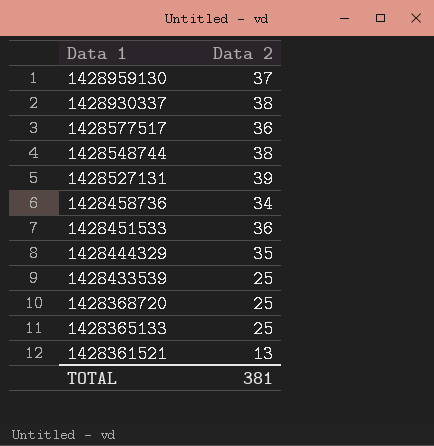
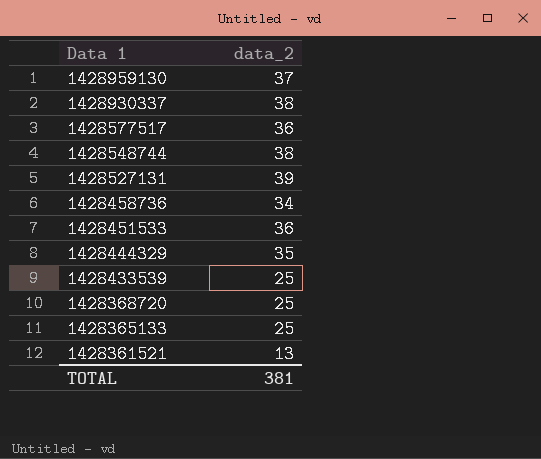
column name: Data 2 -> data_2

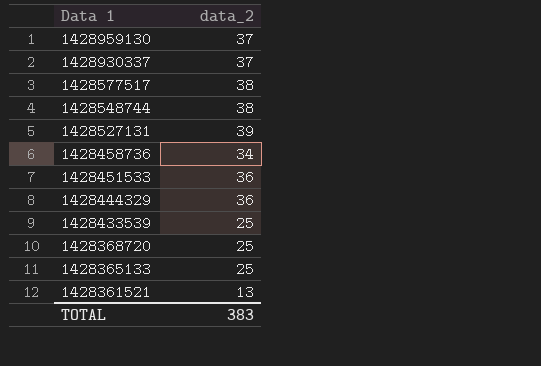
1428930337 | data_2: 38 -> 37
1428577517 | data_2: 36 -> 38
1428444329 | data_2: 35 -> 36
TOTAL | data_2: 381 -> 383

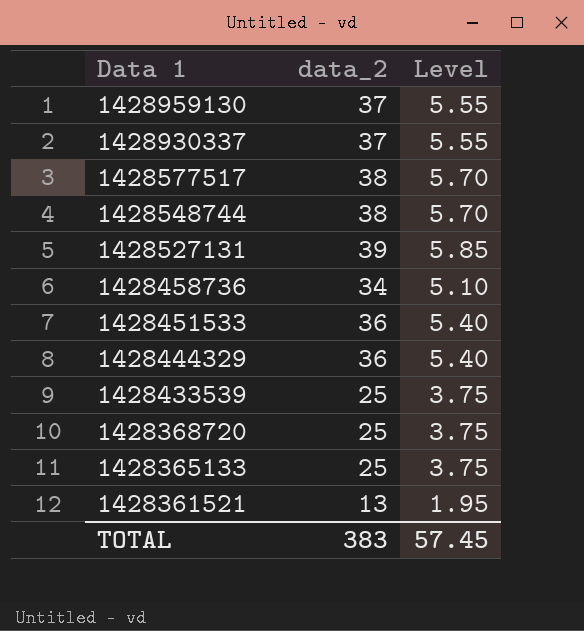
column Level | formula: none -> [data_2] * 0.15

